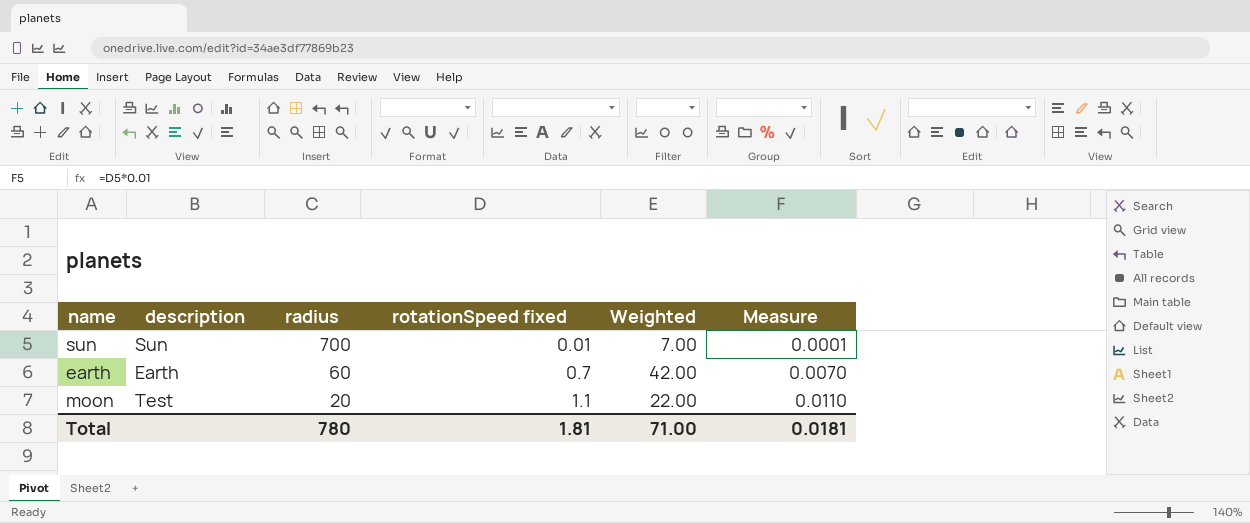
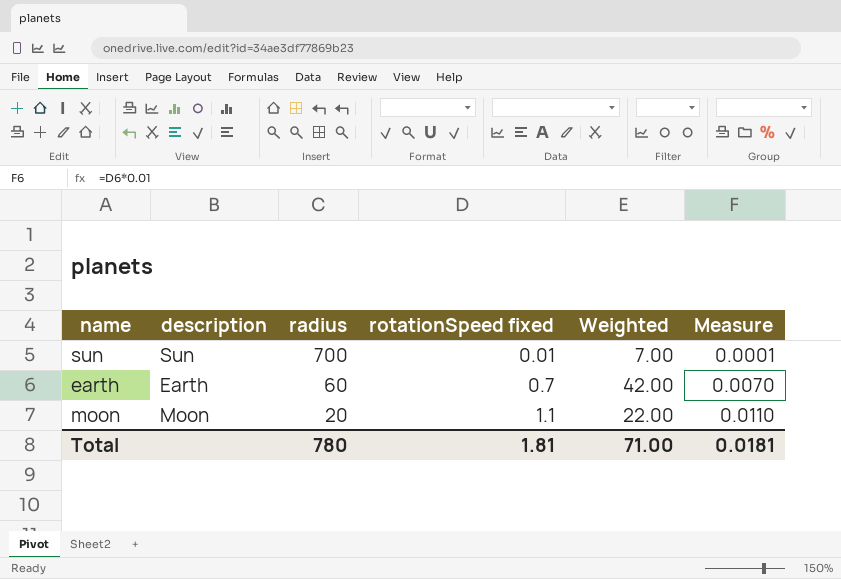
moon | description: Test -> Moon

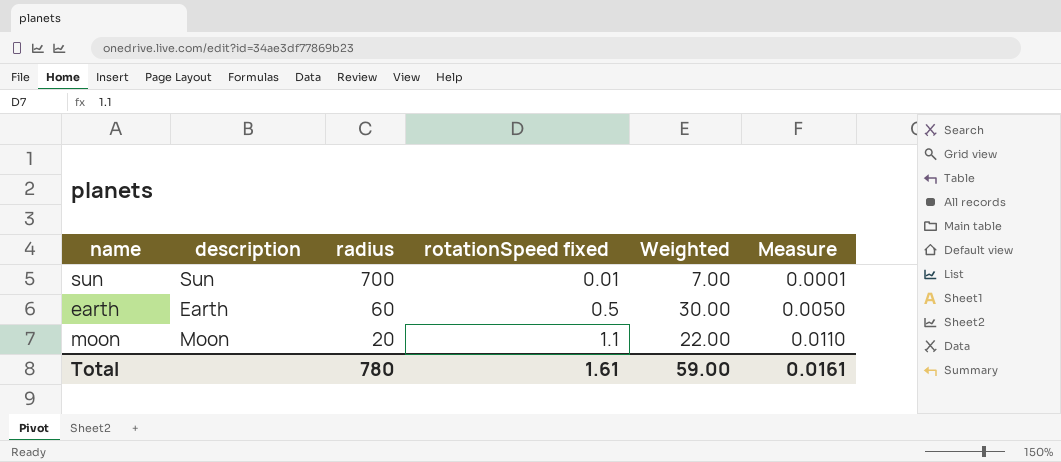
earth | rotationSpeed fixed: 0.7 -> 0.5
earth | Weighted: 42.00 -> 30.00
earth | Measure: 0.0070 -> 0.0050
Total | rotationSpeed fixed: 1.81 -> 1.61
Total | Weighted: 71.00 -> 59.00
Total | Measure: 0.0181 -> 0.0161

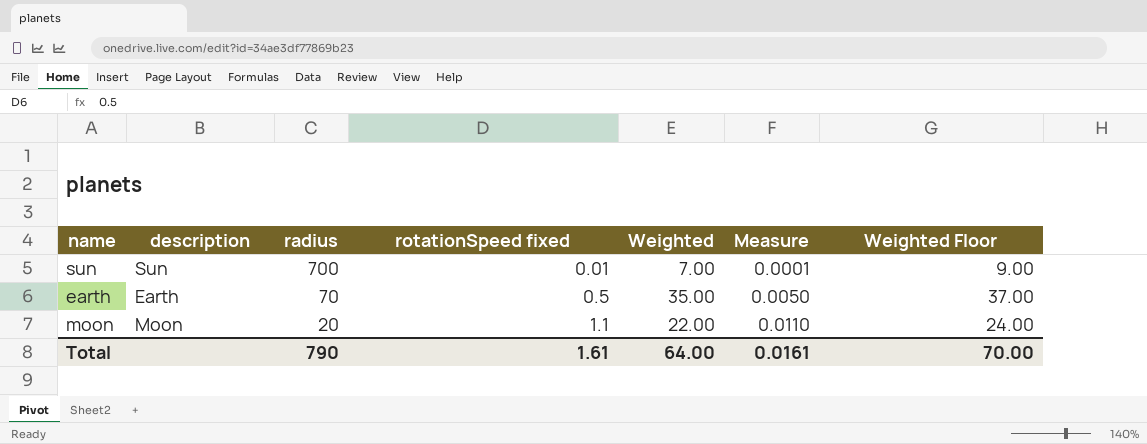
column Weighted Floor | formula: none -> [Weighted] + 2
earth | radius: 60 -> 70
earth | Weighted: 30.00 -> 35.00
Total | radius: 780 -> 790
Total | Weighted: 59.00 -> 64.00

